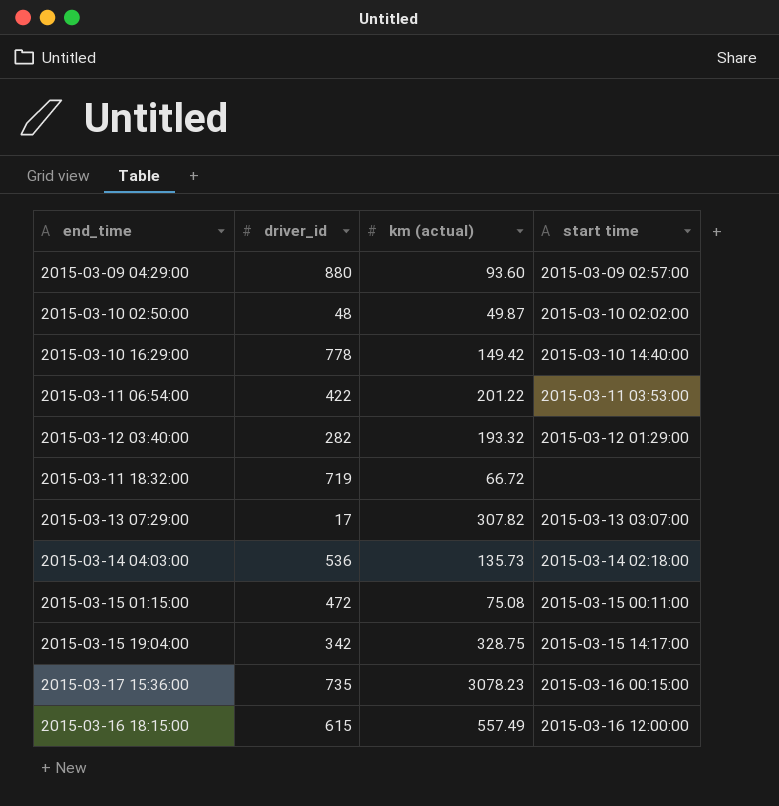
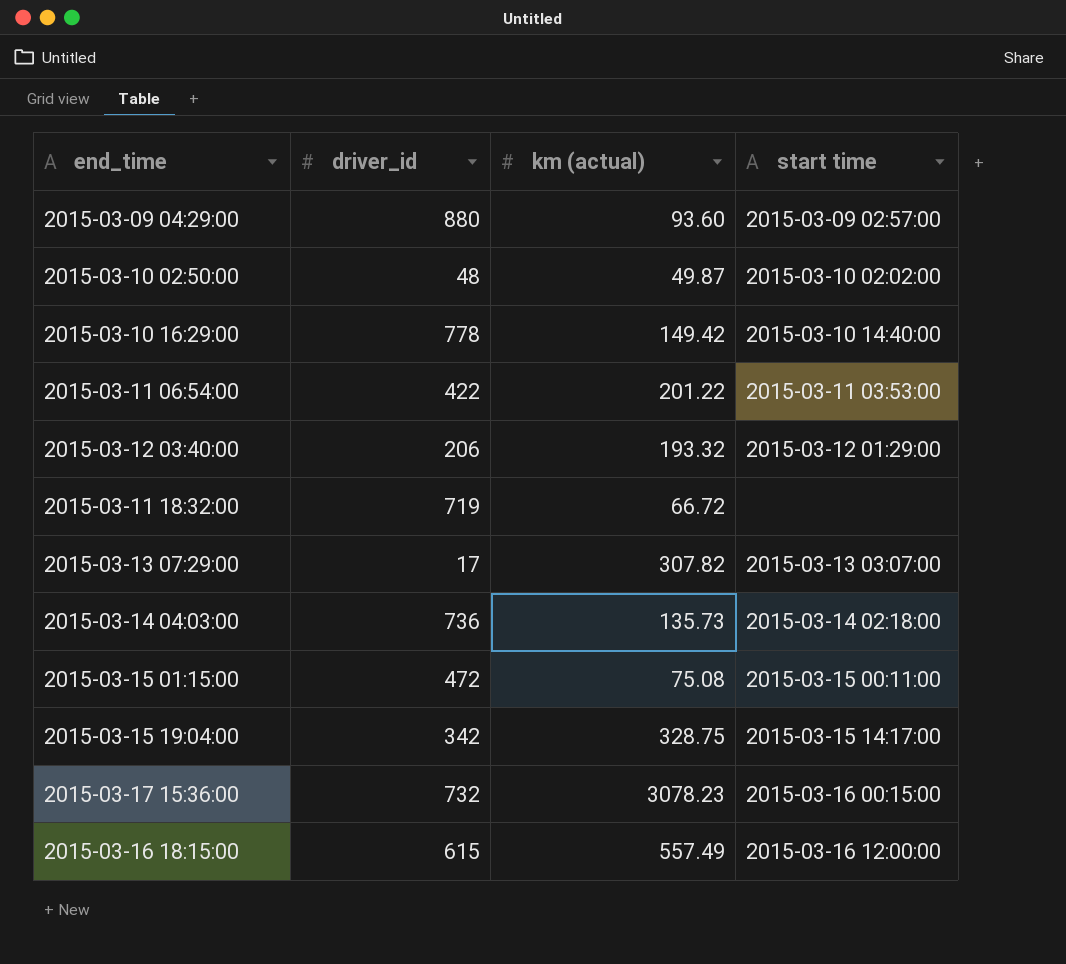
2015-03-12 03:40:00 | driver_id: 282 -> 206
2015-03-14 04:03:00 | driver_id: 536 -> 736
2015-03-17 15:36:00 | driver_id: 735 -> 732

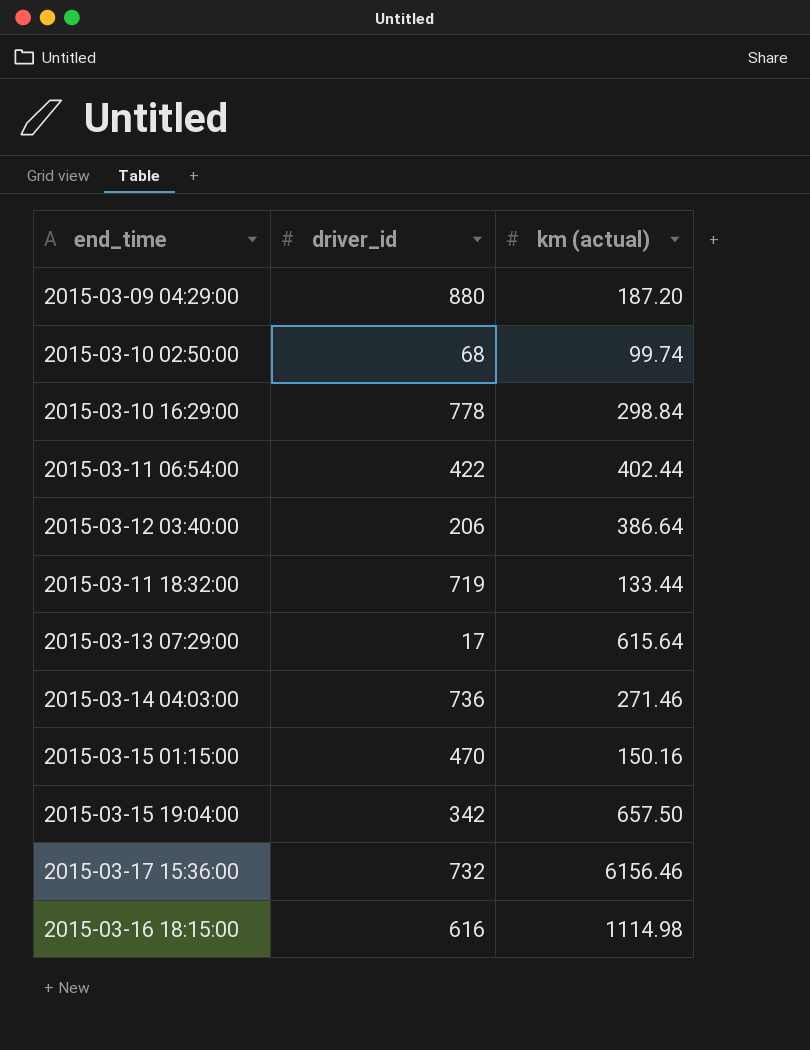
column start time | position: 4 -> none
2015-03-09 04:29:00 | km (actual): 93.60 -> 187.20
2015-03-10 02:50:00 | driver_id: 48 -> 68
2015-03-10 02:50:00 | km (actual): 49.87 -> 99.74
2015-03-10 16:29:00 | km (actual): 149.42 -> 298.84
2015-03-11 06:54:00 | km (actual): 201.22 -> 402.44
2015-03-12 03:40:00 | km (actual): 193.32 -> 386.64
2015-03-11 18:32:00 | km (actual): 66.72 -> 133.44
2015-03-13 07:29:00 | km (actual): 307.82 -> 615.64
2015-03-14 04:03:00 | km (actual): 135.73 -> 271.46
2015-03-15 01:15:00 | driver_id: 472 -> 470
2015-03-15 01:15:00 | km (actual): 75.08 -> 150.16
2015-03-15 19:04:00 | km (actual): 328.75 -> 657.50
2015-03-17 15:36:00 | km (actual): 3078.23 -> 6156.46
2015-03-16 18:15:00 | driver_id: 615 -> 616
2015-03-16 18:15:00 | km (actual): 557.49 -> 1114.98

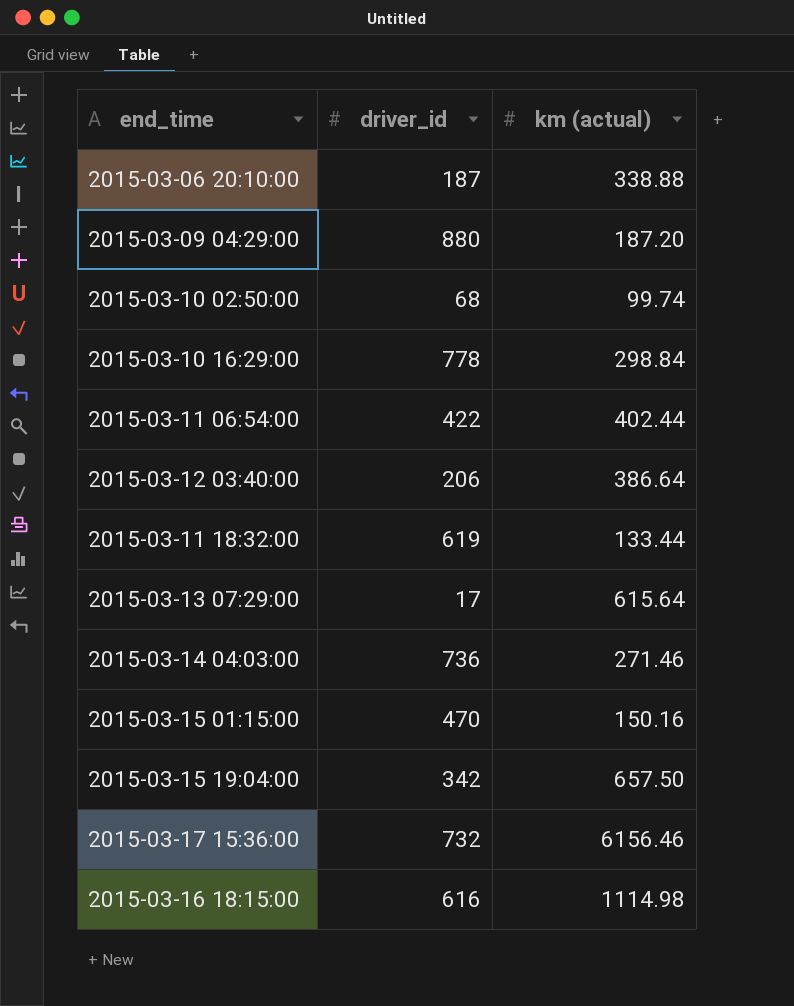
row 2015-03-06 20:10:00: none -> 187 | 338.88
2015-03-11 18:32:00 | driver_id: 719 -> 619

